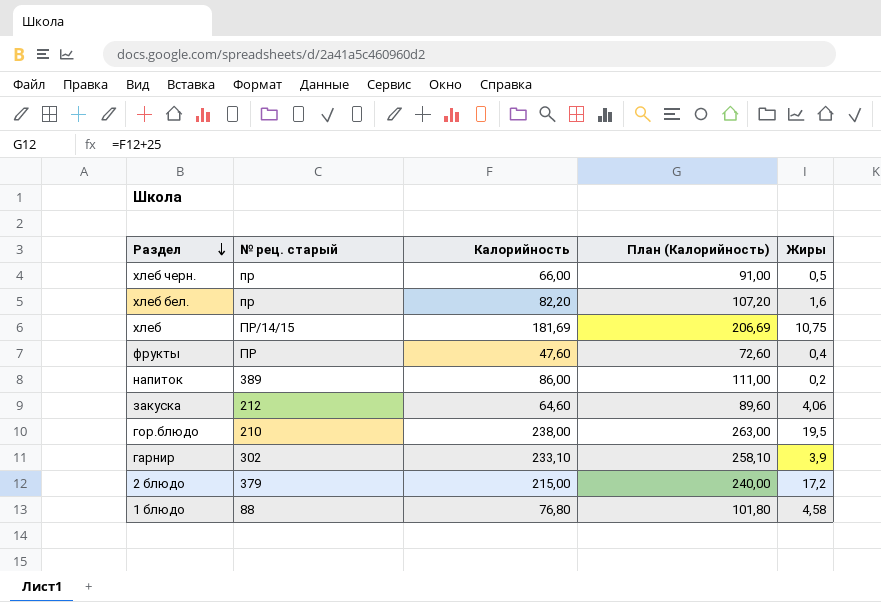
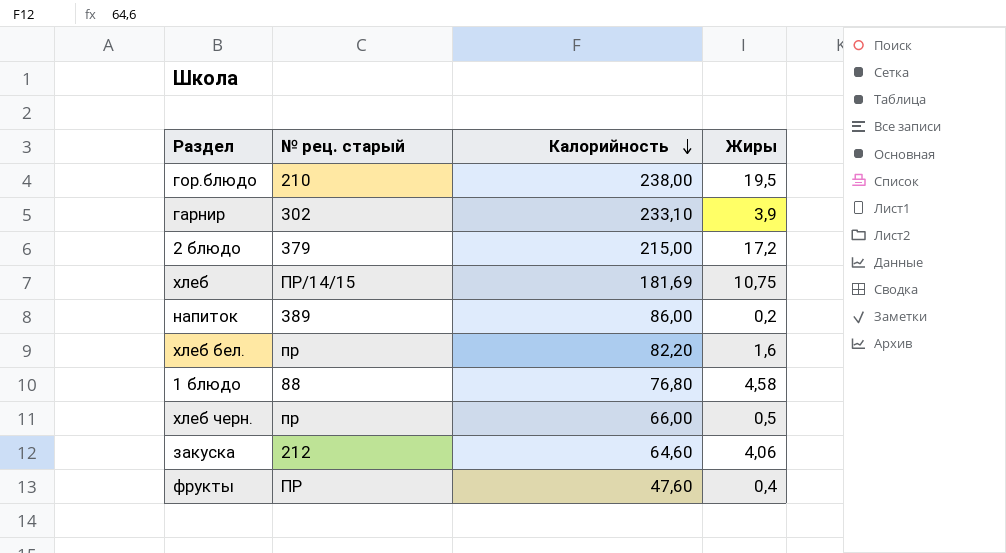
row order: Раздел descending -> Калорийность descending
column План (Калорийность) | formula: [Калорийность] + 25 -> none

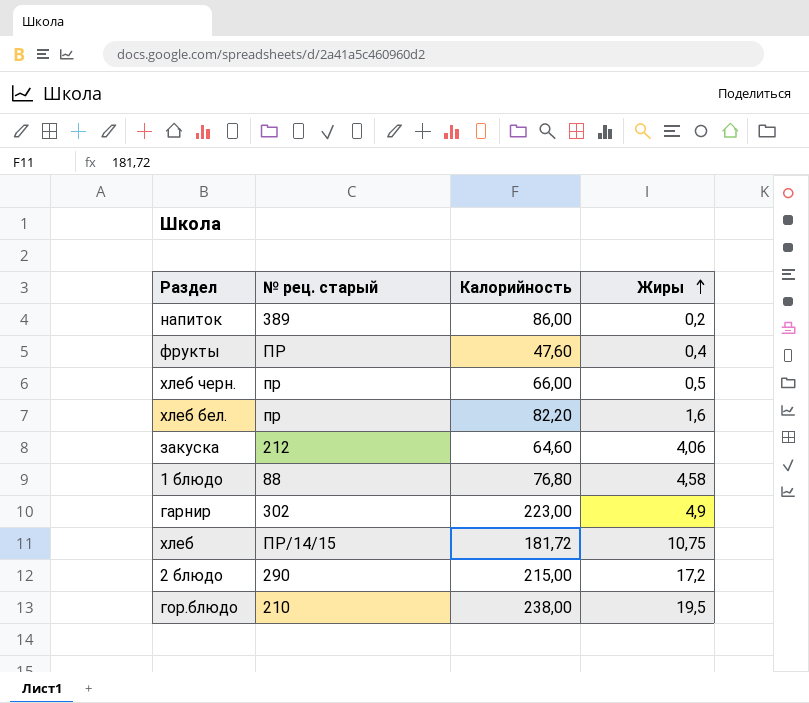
row order: Калорийность descending -> Жиры ascending
гарнир | Калорийность: 233,10 -> 223,00
гарнир | Жиры: 3,9 -> 4,9
хлеб | Калорийность: 181,69 -> 181,72
2 блюдо | № рец. старый: 379 -> 290

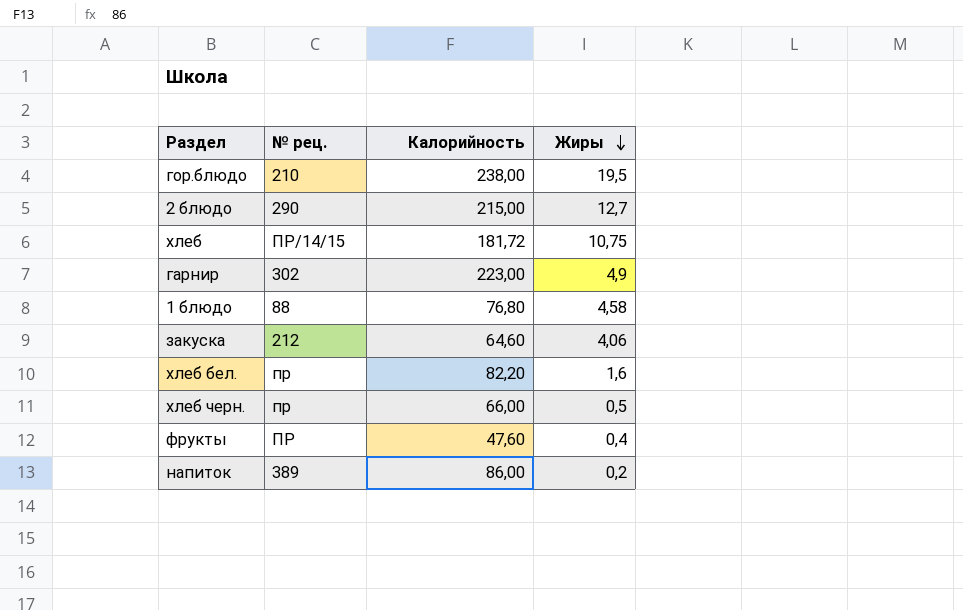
row order: Жиры ascending -> Жиры descending
column name: № рец. старый -> № рец.
2 блюдо | Жиры: 17,2 -> 12,7

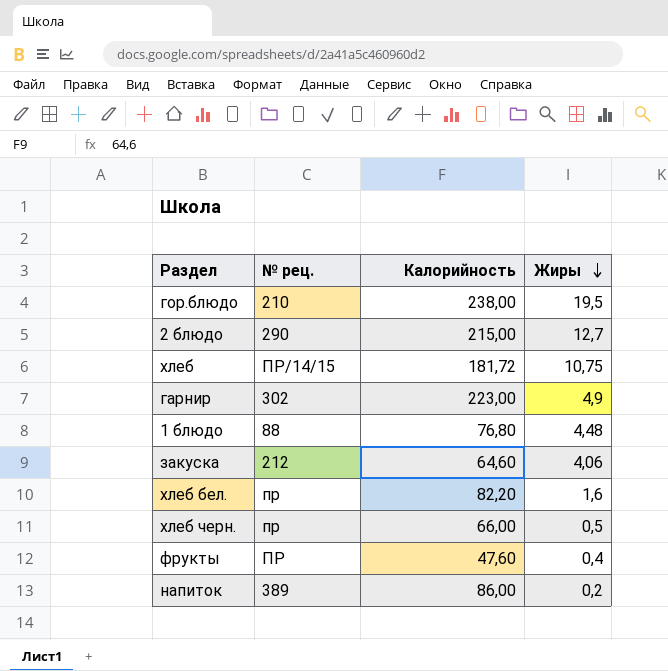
1 блюдо | Жиры: 4,58 -> 4,48

